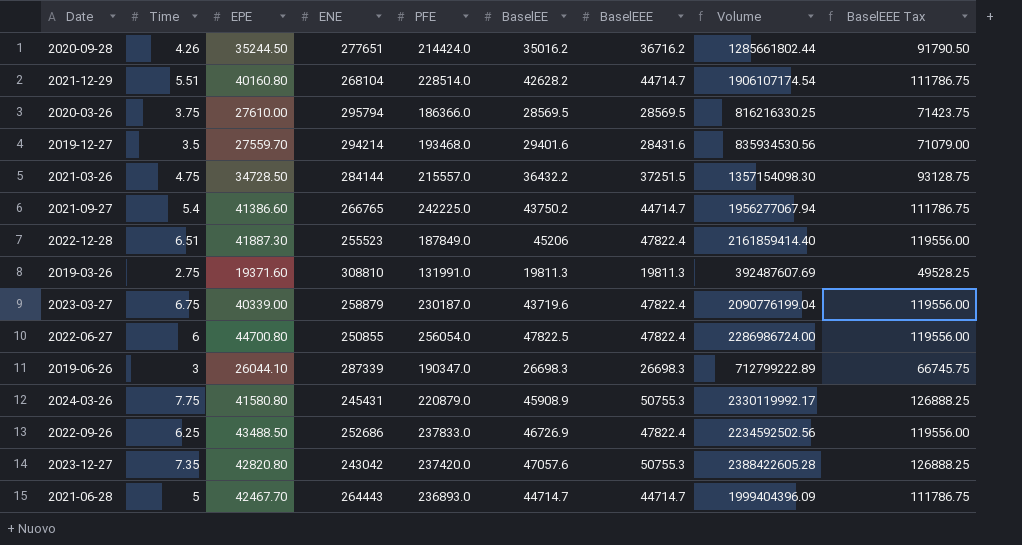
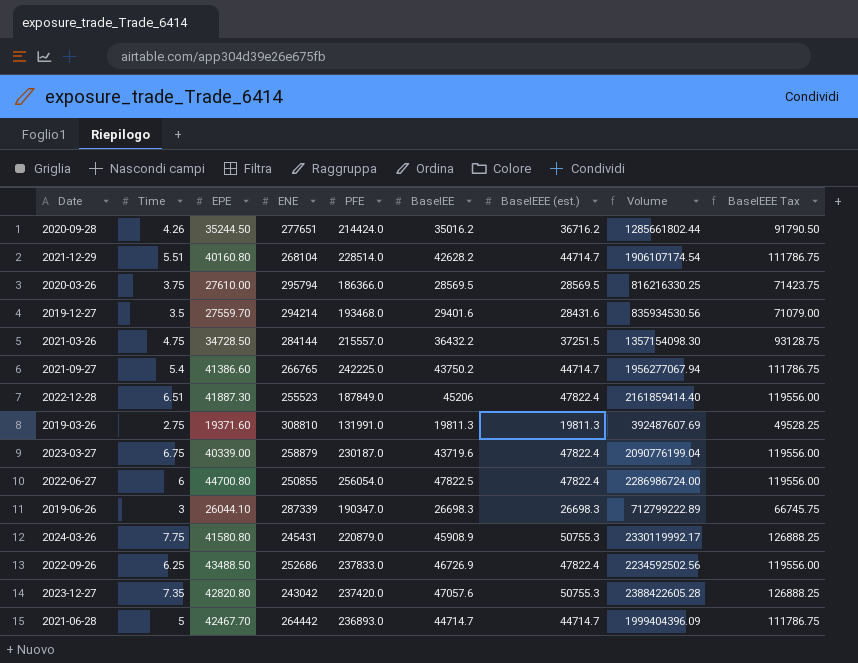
column name: BaselEEE -> BaselEEE (est.)
2021-06-28 | ENE: 264443 -> 264442

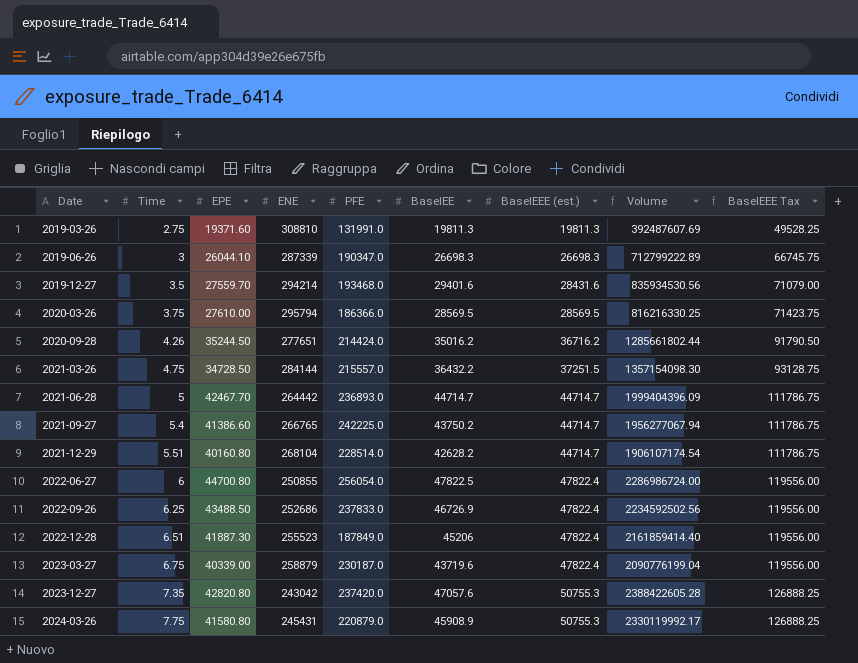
row order: none -> Date ascending

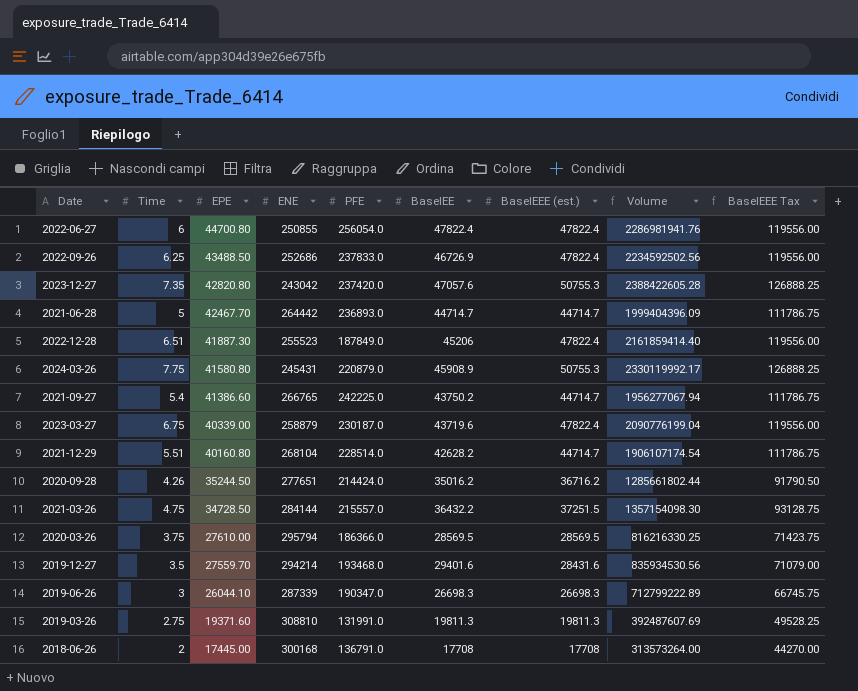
row order: Date ascending -> EPE descending
2022-06-27 | BaselEE: 47822.5 -> 47822.4
2022-06-27 | Volume: 2286986724.00 -> 2286981941.76
row 2018-06-26: none -> 2 | 17445.00 | 300168 | 136791.0 | 17708 | 17708 | 313573264.00 | 44270.00

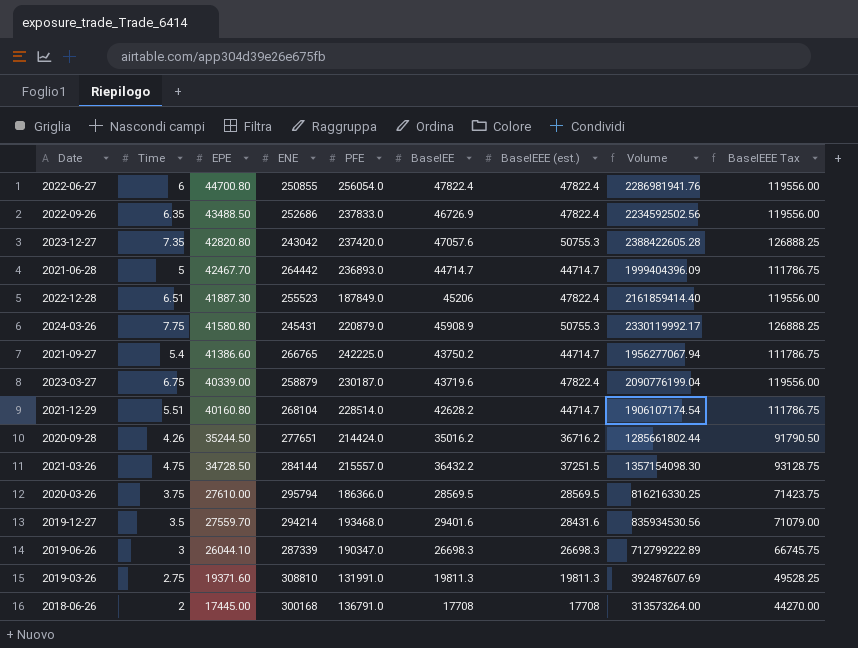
2022-09-26 | Time: 6.25 -> 6.35

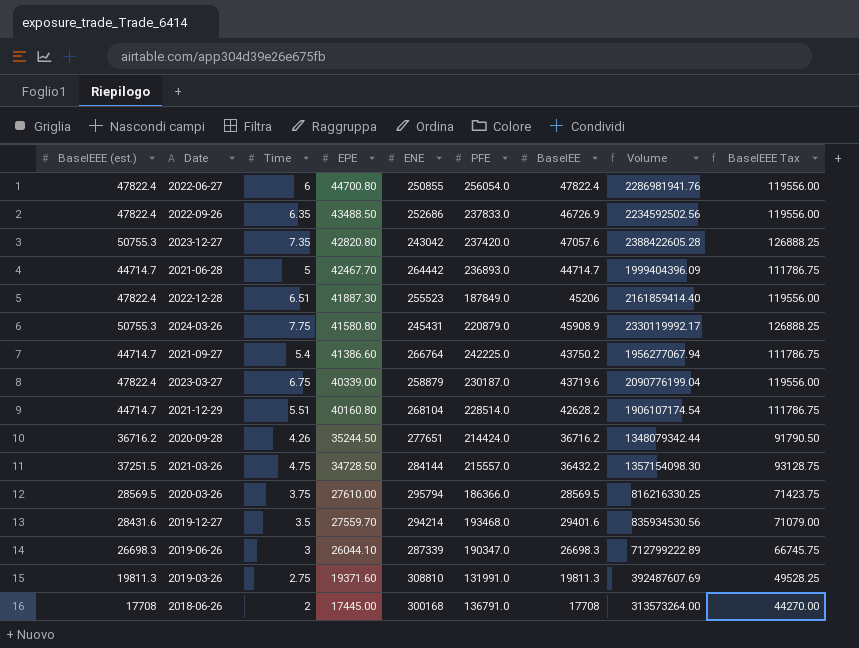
column BaselEEE (est.) | position: 7 -> 1
2021-09-27 | ENE: 266765 -> 266764
2020-09-28 | BaselEE: 35016.2 -> 36716.2
2020-09-28 | Volume: 1285661802.44 -> 1348079342.44

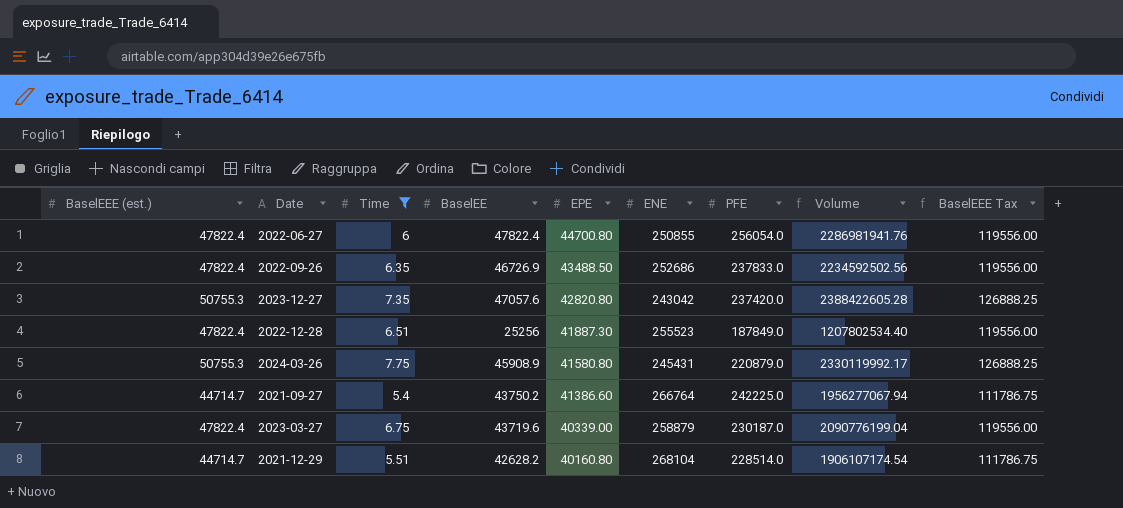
filter: none -> Time >= 5.4
column BaselEE | position: 7 -> 4
2022-12-28 | BaselEE: 45206 -> 25256
2022-12-28 | Volume: 2161859414.40 -> 1207802534.40

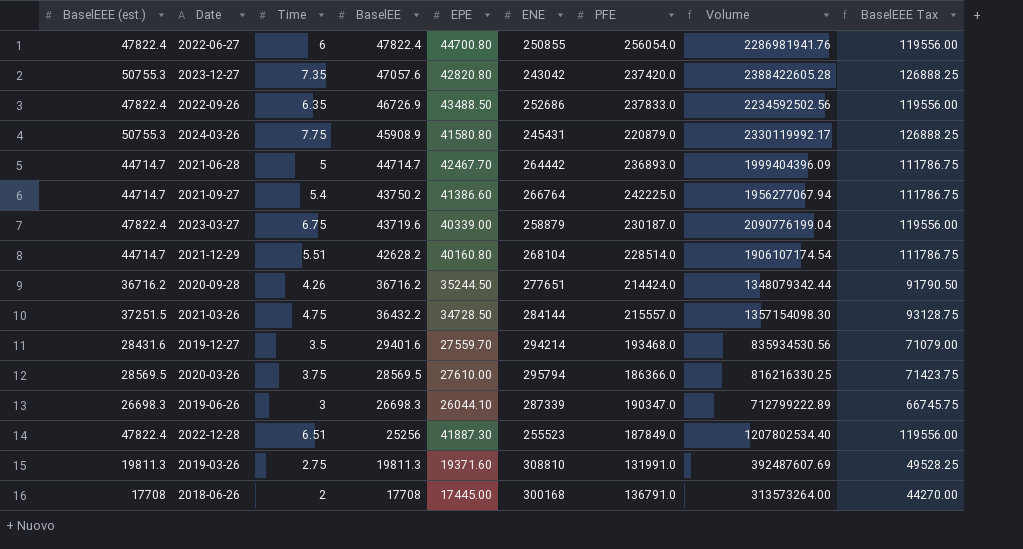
filter: Time >= 5.4 -> none
row order: EPE descending -> BaselEE descending

